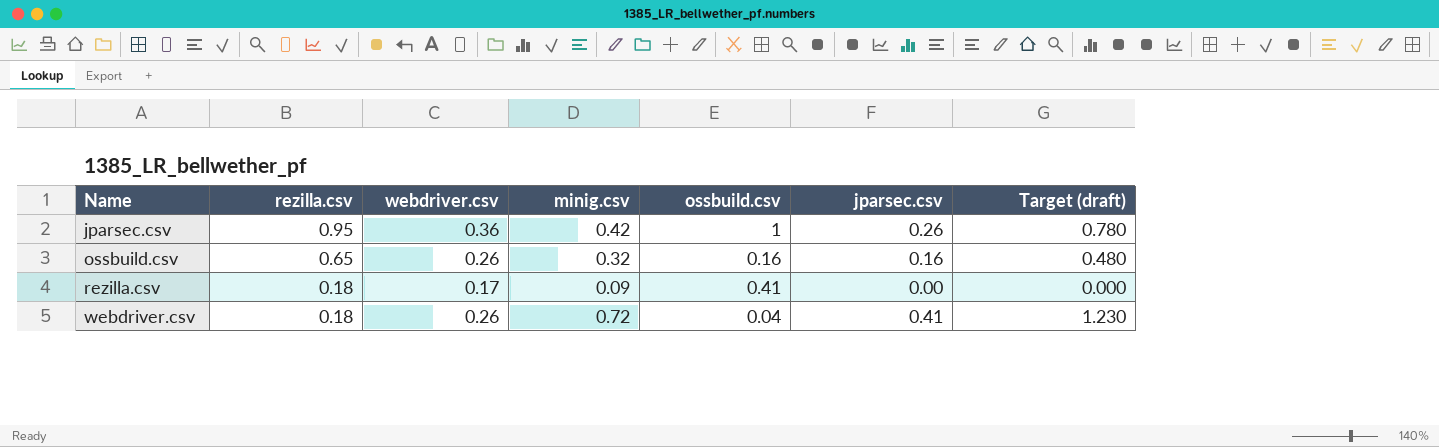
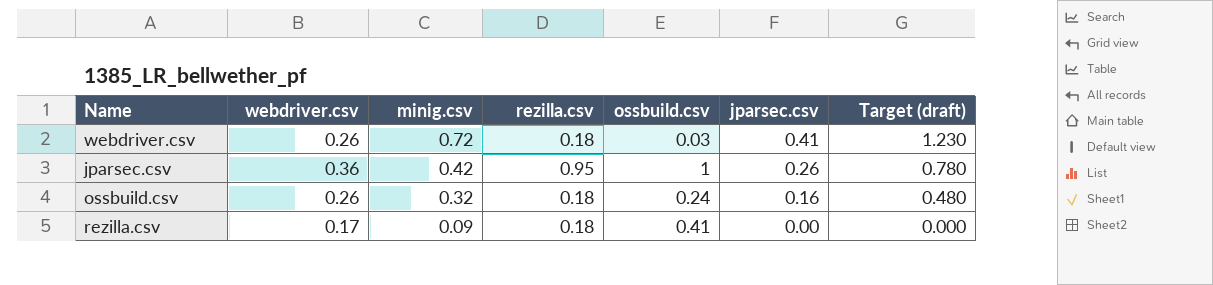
row order: Name ascending -> minig.csv descending
column rezilla.csv | position: 2 -> 4
webdriver.csv | ossbuild.csv: 0.04 -> 0.03
ossbuild.csv | rezilla.csv: 0.65 -> 0.18
ossbuild.csv | ossbuild.csv: 0.16 -> 0.24

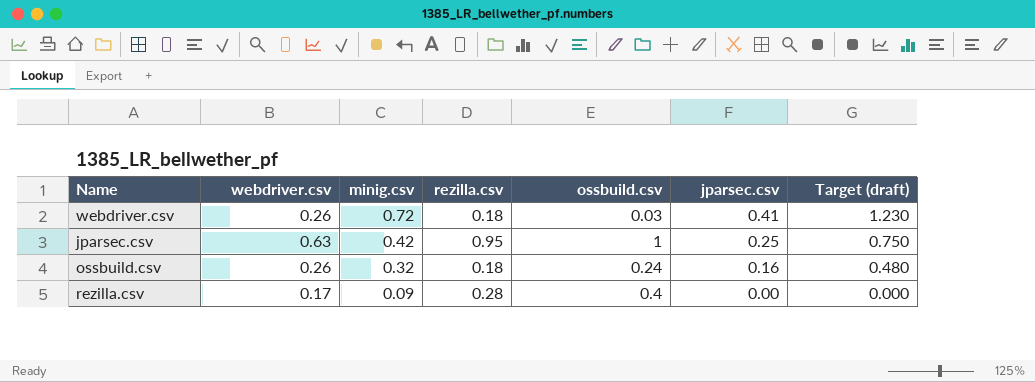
jparsec.csv | webdriver.csv: 0.36 -> 0.63
jparsec.csv | jparsec.csv: 0.26 -> 0.25
jparsec.csv | Target (draft): 0.780 -> 0.750
rezilla.csv | rezilla.csv: 0.18 -> 0.28
rezilla.csv | ossbuild.csv: 0.41 -> 0.4

